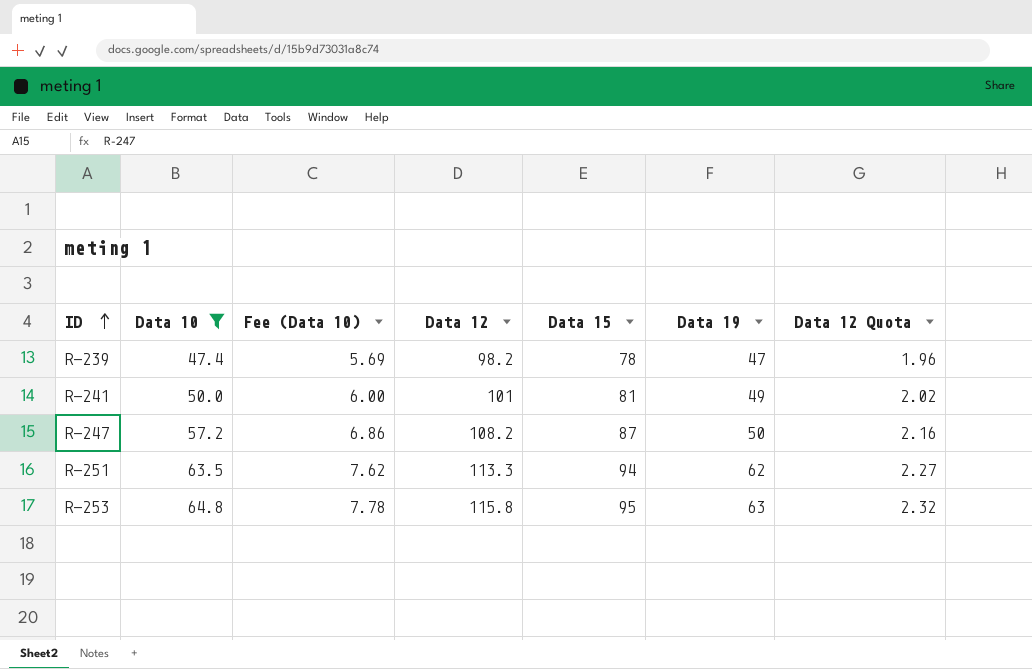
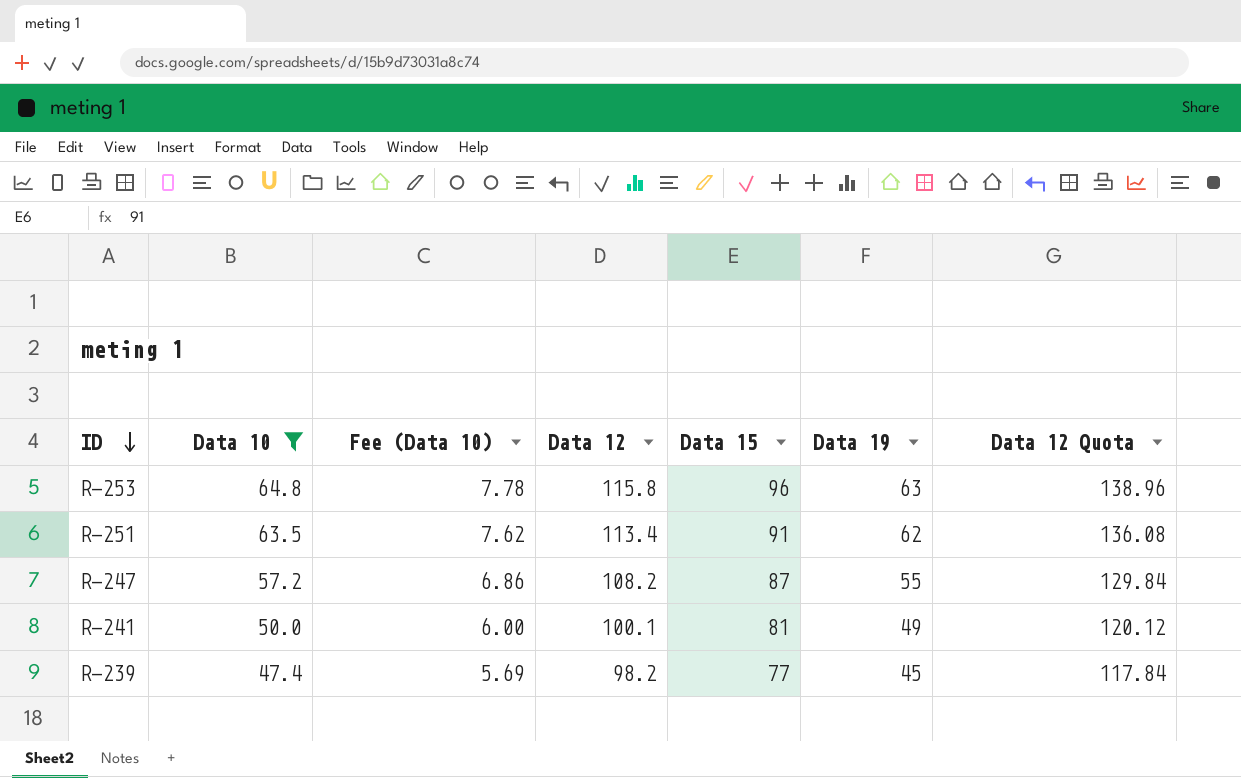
row order: ID ascending -> ID descending
column Data 12 Quota | formula: [Data 12] * 0.02 -> [Data 12] * 1.2
R-253 | Data 15: 95 -> 96
R-251 | Data 12: 113.3 -> 113.4
R-251 | Data 15: 94 -> 91
R-247 | Data 19: 50 -> 55
R-241 | Data 12: 101 -> 100.1
R-239 | Data 15: 78 -> 77
R-239 | Data 19: 47 -> 45

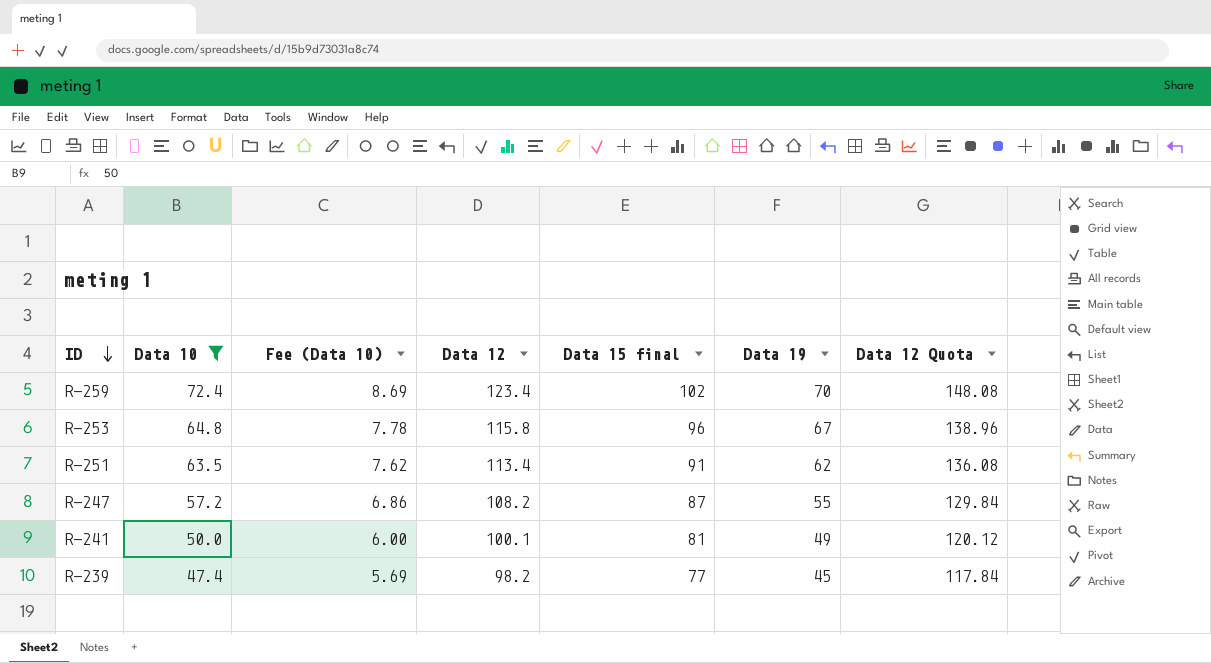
column name: Data 15 -> Data 15 final
row R-259: none -> 72.4 | 8.69 | 123.4 | 102 | 70 | 148.08
R-253 | Data 19: 63 -> 67

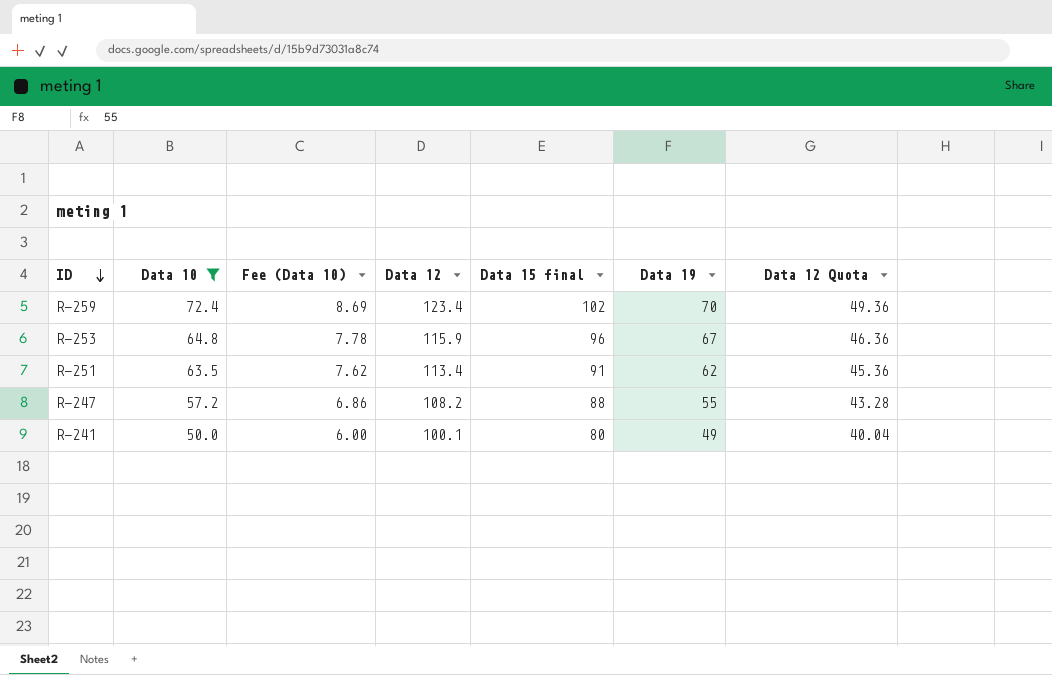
column Data 12 Quota | formula: [Data 12] * 1.2 -> [Data 12] * 0.4
row R-239: 47.4 | 5.69 | 98.2 | 77 | 45 | 117.84 -> none
R-253 | Data 12: 115.8 -> 115.9
R-247 | Data 15 final: 87 -> 88
R-241 | Data 15 final: 81 -> 80

